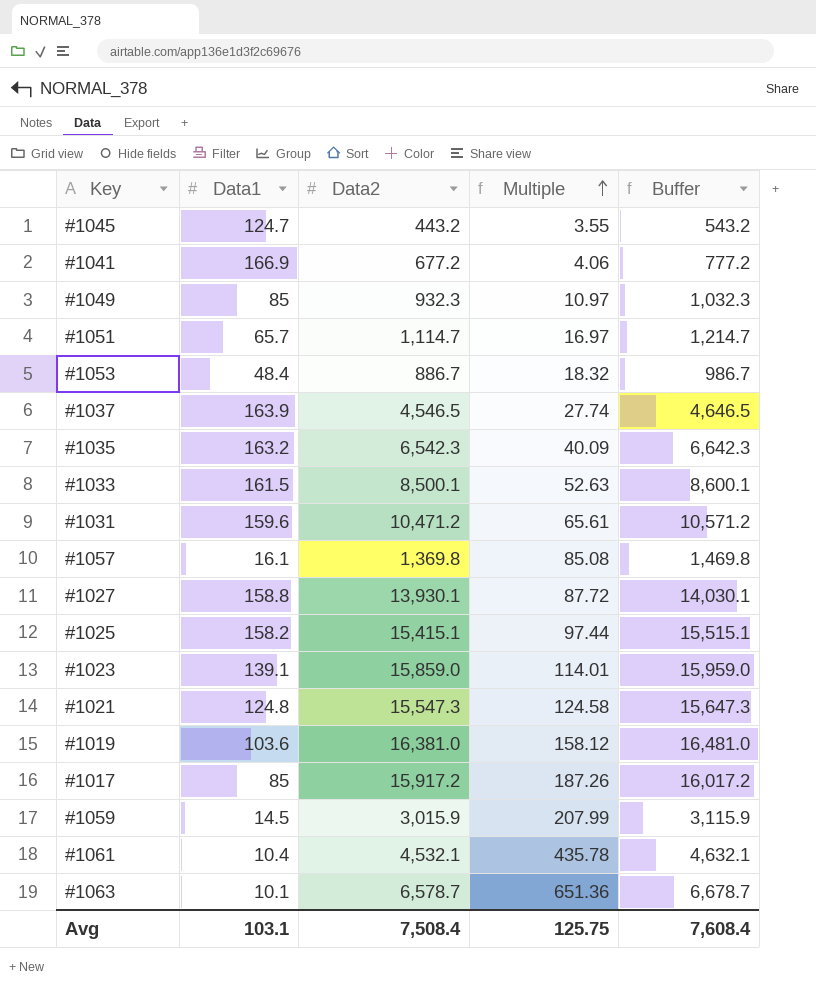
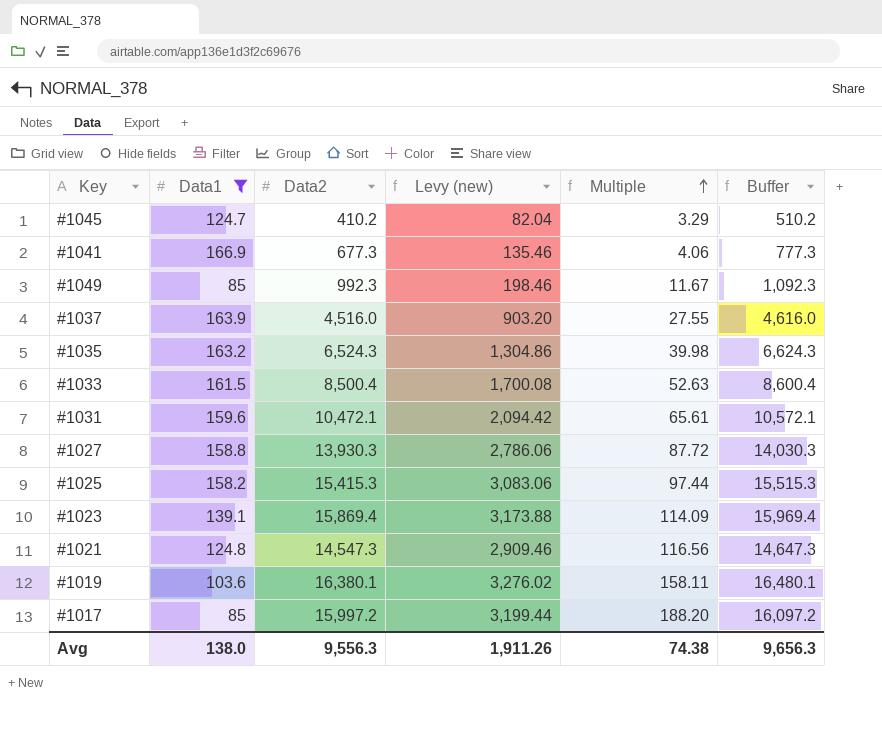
filter: none -> Data1 >= 85
column Levy (new) | formula: none -> [Data2] * 0.2
#1045 | Data2: 443.2 -> 410.2
#1045 | Multiple: 3.55 -> 3.29
#1045 | Buffer: 543.2 -> 510.2
#1041 | Data2: 677.2 -> 677.3
#1041 | Buffer: 777.2 -> 777.3
#1049 | Data2: 932.3 -> 992.3
#1049 | Multiple: 10.97 -> 11.67
#1049 | Buffer: 1,032.3 -> 1,092.3
#1037 | Data2: 4,546.5 -> 4,516.0
#1037 | Multiple: 27.74 -> 27.55
#1037 | Buffer: 4,646.5 -> 4,616.0
#1035 | Data2: 6,542.3 -> 6,524.3
#1035 | Multiple: 40.09 -> 39.98
#1035 | Buffer: 6,642.3 -> 6,624.3
#1033 | Data2: 8,500.1 -> 8,500.4
#1033 | Buffer: 8,600.1 -> 8,600.4
#1031 | Data2: 10,471.2 -> 10,472.1
#1031 | Buffer: 10,571.2 -> 10,572.1
#1027 | Data2: 13,930.1 -> 13,930.3
#1027 | Buffer: 14,030.1 -> 14,030.3
#1025 | Data2: 15,415.1 -> 15,415.3
#1025 | Buffer: 15,515.1 -> 15,515.3
#1023 | Data2: 15,859.0 -> 15,869.4
#1023 | Multiple: 114.01 -> 114.09
#1023 | Buffer: 15,959.0 -> 15,969.4
#1021 | Data2: 15,547.3 -> 14,547.3
#1021 | Multiple: 124.58 -> 116.56
#1021 | Buffer: 15,647.3 -> 14,647.3
#1019 | Data2: 16,381.0 -> 16,380.1
#1019 | Multiple: 158.12 -> 158.11
#1019 | Buffer: 16,481.0 -> 16,480.1
#1017 | Data2: 15,917.2 -> 15,997.2
#1017 | Multiple: 187.26 -> 188.20
#1017 | Buffer: 16,017.2 -> 16,097.2
Avg | Data1: 103.1 -> 138.0
Avg | Data2: 7,508.4 -> 9,556.3
Avg | Multiple: 125.75 -> 74.38
Avg | Buffer: 7,608.4 -> 9,656.3

